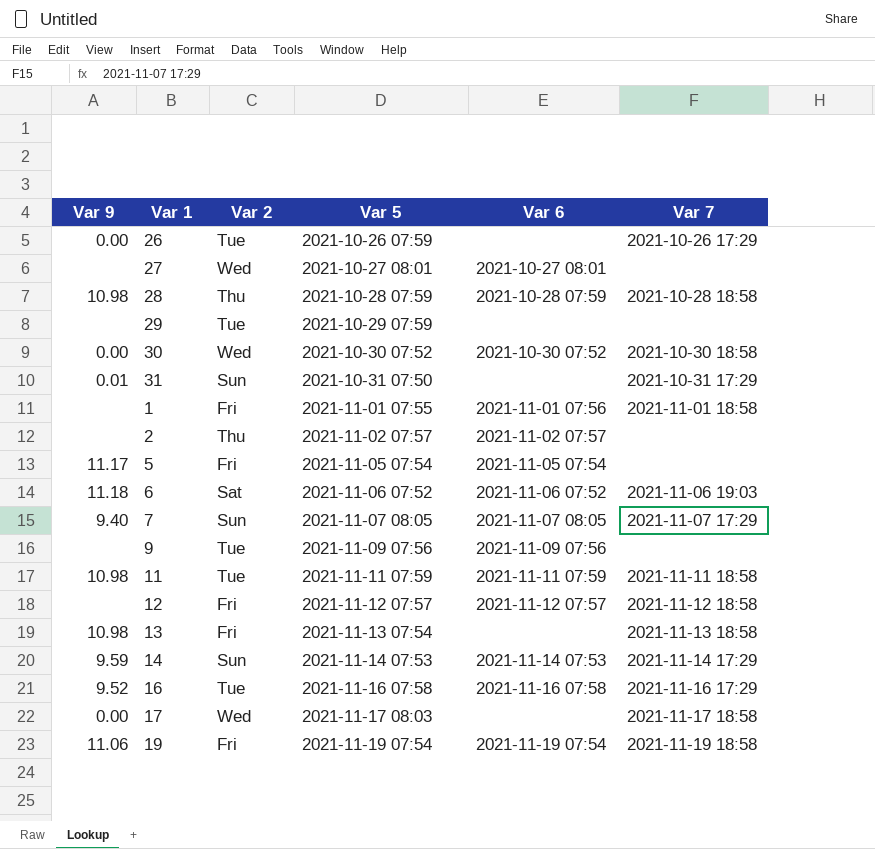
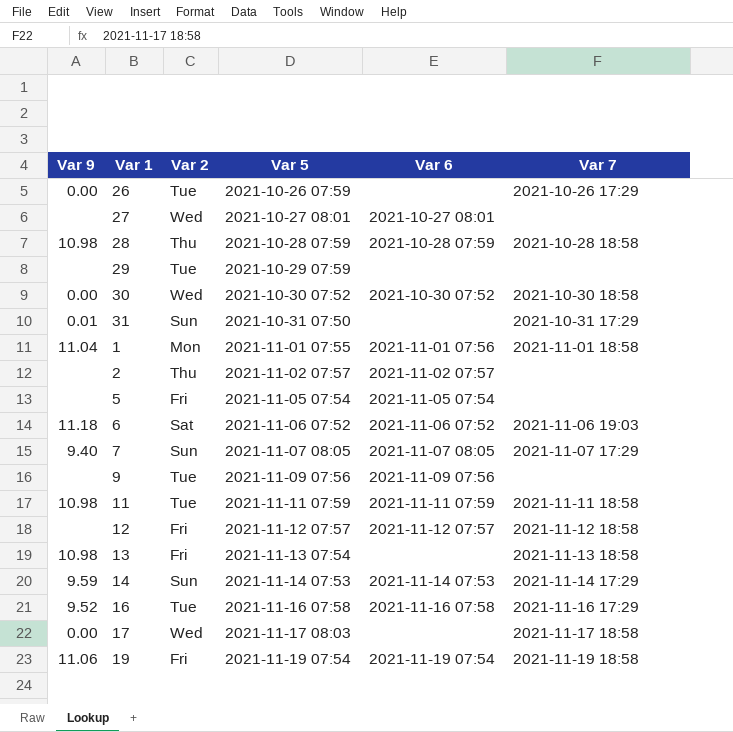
1 | Var 9: none -> 11.04
1 | Var 2: Fri -> Mon
5 | Var 9: 11.17 -> none

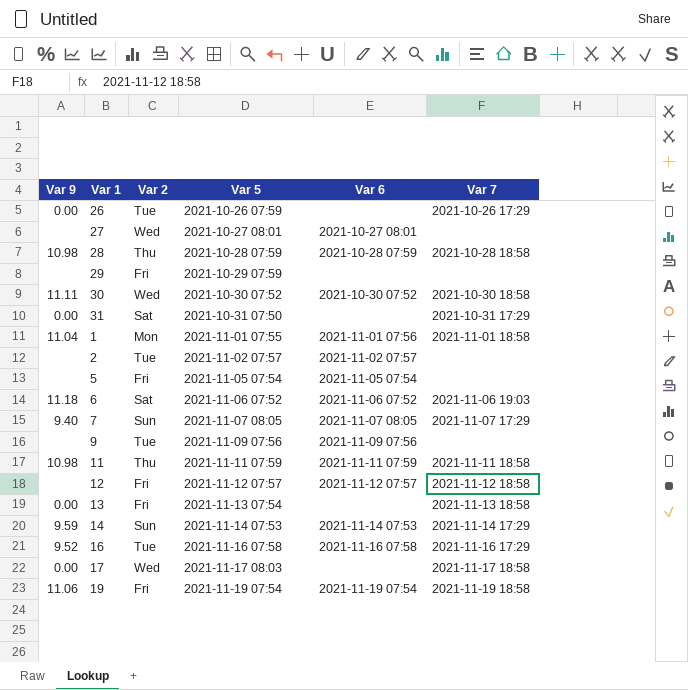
29 | Var 2: Tue -> Fri
30 | Var 9: 0.00 -> 11.11
31 | Var 9: 0.01 -> 0.00
31 | Var 2: Sun -> Sat
2 | Var 2: Thu -> Tue
11 | Var 2: Tue -> Thu
13 | Var 9: 10.98 -> 0.00

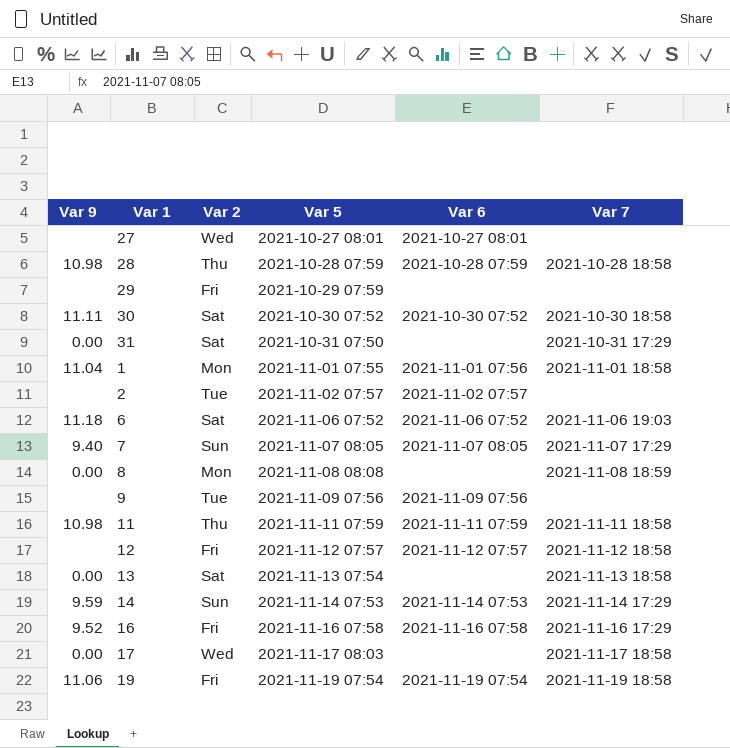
row 26: 0.00 | Tue | 2021-10-26 07:59 | none | 2021-10-26 17:29 -> none
row 5: none | Fri | 2021-11-05 07:54 | 2021-11-05 07:54 | none -> none
30 | Var 2: Wed -> Sat
row 8: none -> 0.00 | Mon | 2021-11-08 08:08 | none | 2021-11-08 18:59
13 | Var 2: Fri -> Sat
16 | Var 2: Tue -> Fri

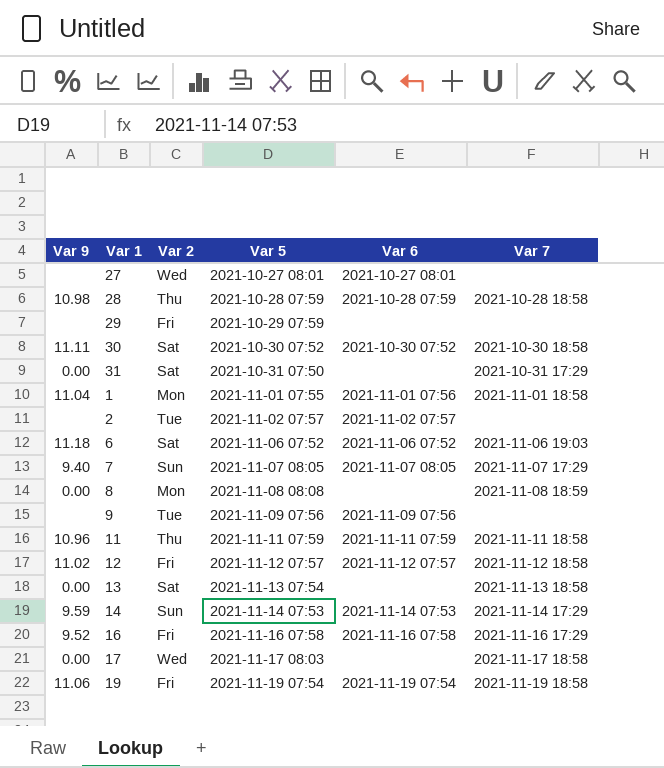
11 | Var 9: 10.98 -> 10.96
12 | Var 9: none -> 11.02

